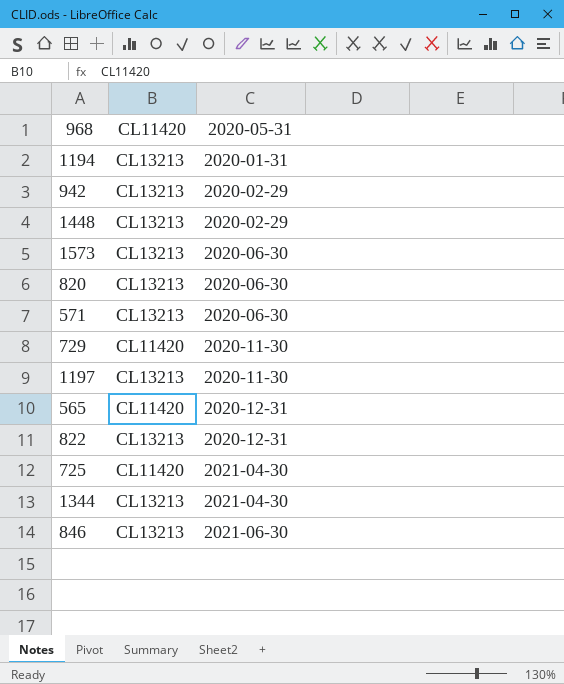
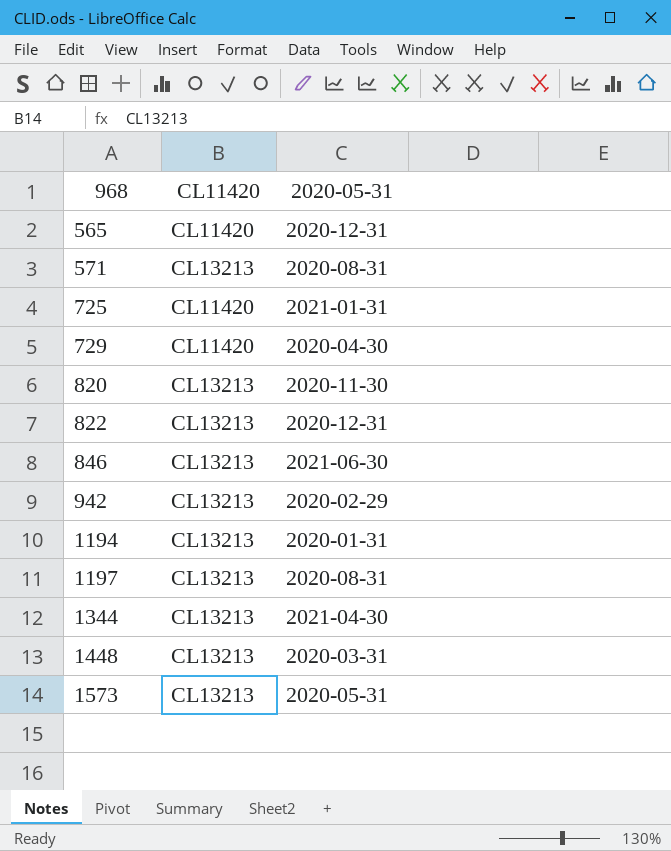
row order: 2020-05-31 ascending -> 968 ascending
571 | 2020-05-31: 2020-06-30 -> 2020-08-31
725 | 2020-05-31: 2021-04-30 -> 2021-01-31
729 | 2020-05-31: 2020-11-30 -> 2020-04-30
820 | 2020-05-31: 2020-06-30 -> 2020-11-30
1197 | 2020-05-31: 2020-11-30 -> 2020-08-31
1448 | 2020-05-31: 2020-02-29 -> 2020-03-31
1573 | 2020-05-31: 2020-06-30 -> 2020-05-31

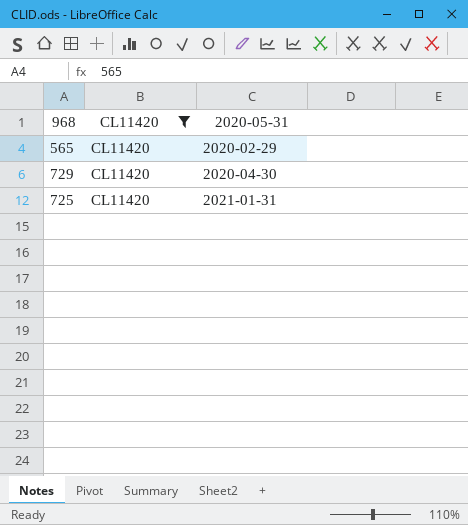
filter: none -> CL11420 = CL11420
row order: 968 ascending -> 2020-05-31 ascending
565 | 2020-05-31: 2020-12-31 -> 2020-02-29

